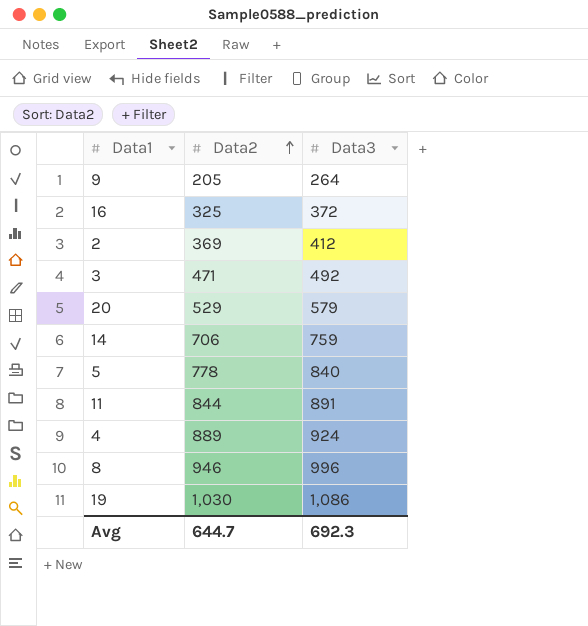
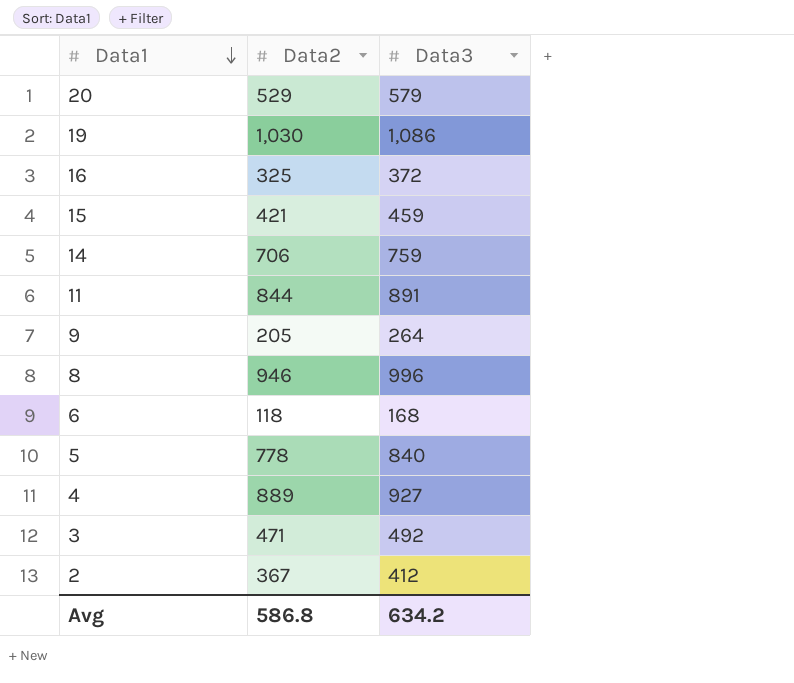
row order: Data2 ascending -> Data1 descending
row 15: none -> 421 | 459
row 6: none -> 118 | 168
4 | Data3: 924 -> 927
2 | Data2: 369 -> 367
Avg | Data2: 644.7 -> 586.8
Avg | Data3: 692.3 -> 634.2

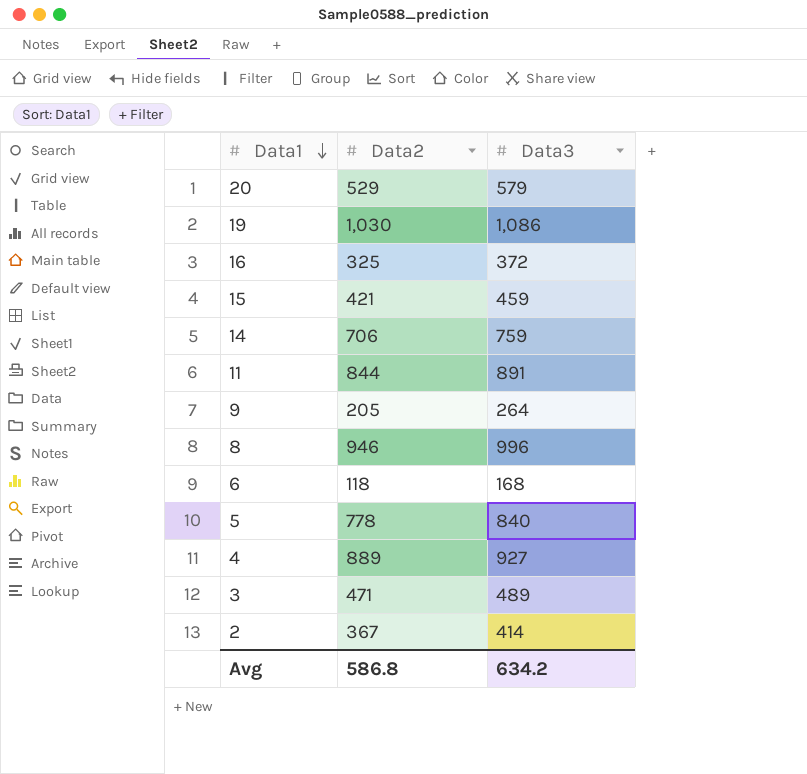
3 | Data3: 492 -> 489
2 | Data3: 412 -> 414

